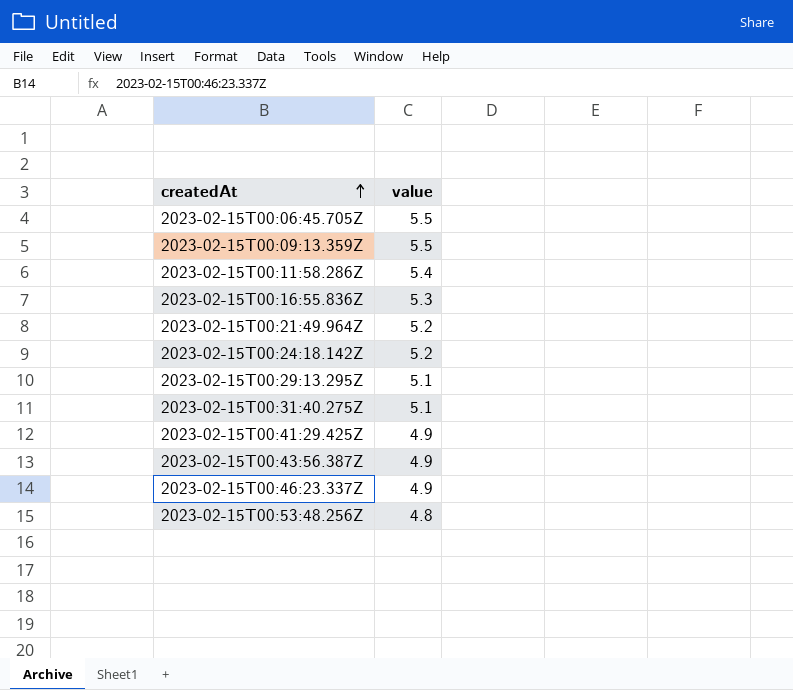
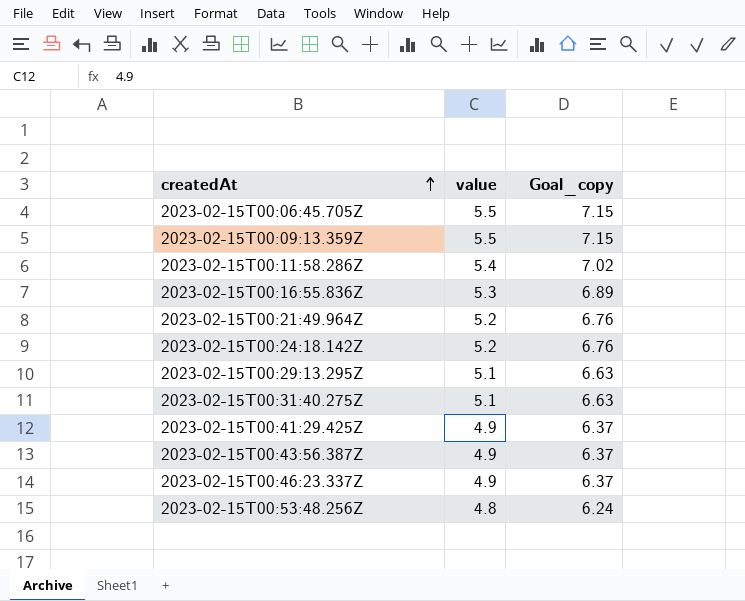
column Goal_copy | formula: none -> [value] * 1.3

